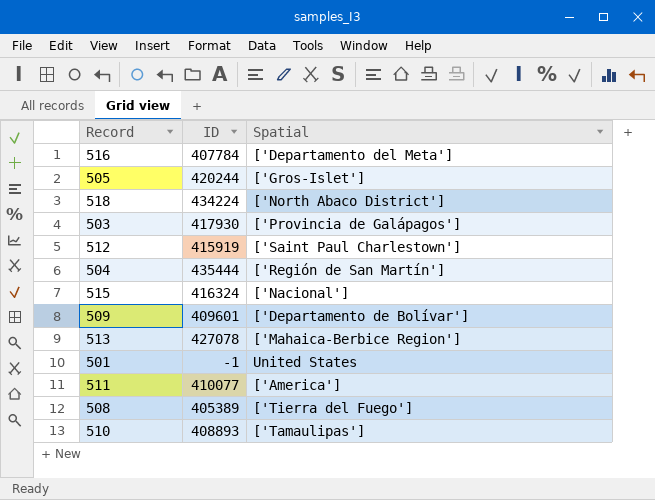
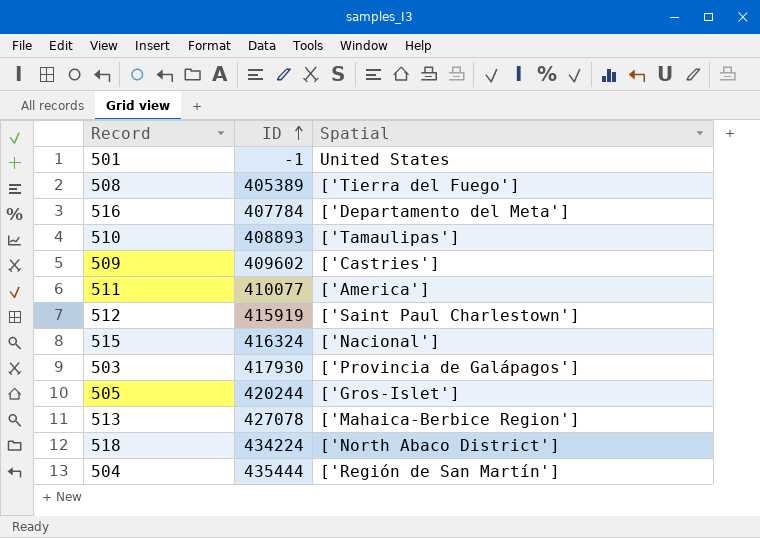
row order: none -> ID ascending
509 | ID: 409601 -> 409602
509 | Spatial: ['Departamento de Bolívar'] -> ['Castries']

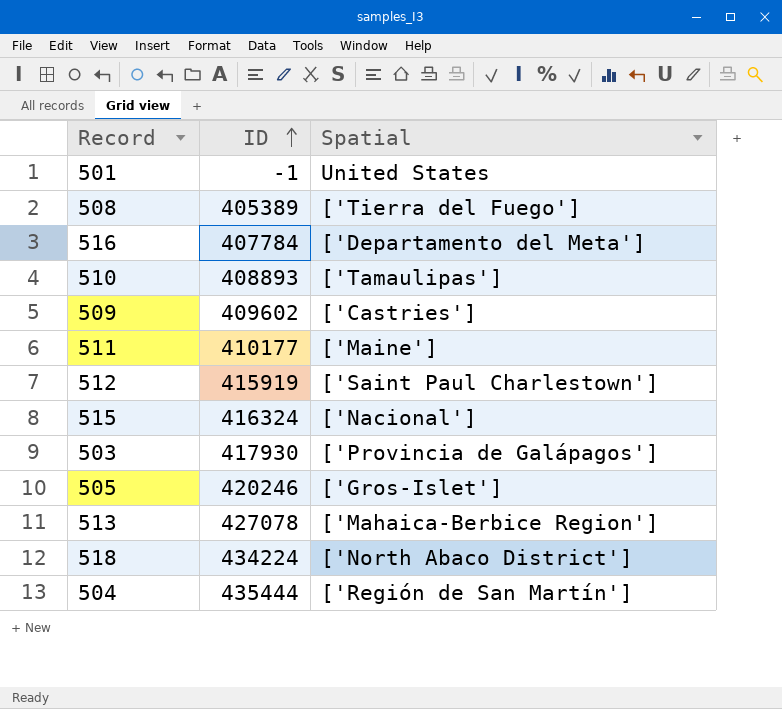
511 | ID: 410077 -> 410177
511 | Spatial: ['America'] -> ['Maine']
505 | ID: 420244 -> 420246

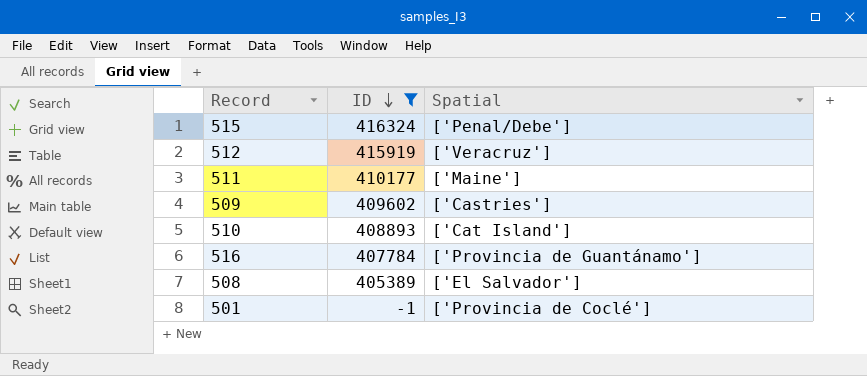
filter: none -> ID <= 416324
row order: ID ascending -> ID descending
515 | Spatial: ['Nacional'] -> ['Penal/Debe']
512 | Spatial: ['Saint Paul Charlestown'] -> ['Veracruz']
510 | Spatial: ['Tamaulipas'] -> ['Cat Island']
516 | Spatial: ['Departamento del Meta'] -> ['Provincia de Guantánamo']
508 | Spatial: ['Tierra del Fuego'] -> ['El Salvador']
501 | Spatial: United States -> ['Provincia de Coclé']

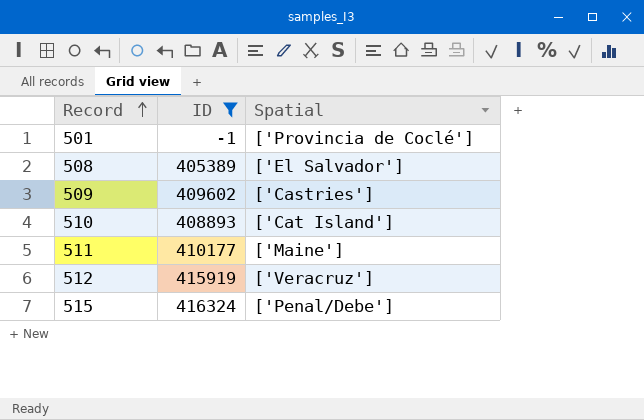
row order: ID descending -> Record ascending
row 516: 407784 | ['Provincia de Guantánamo'] -> none

